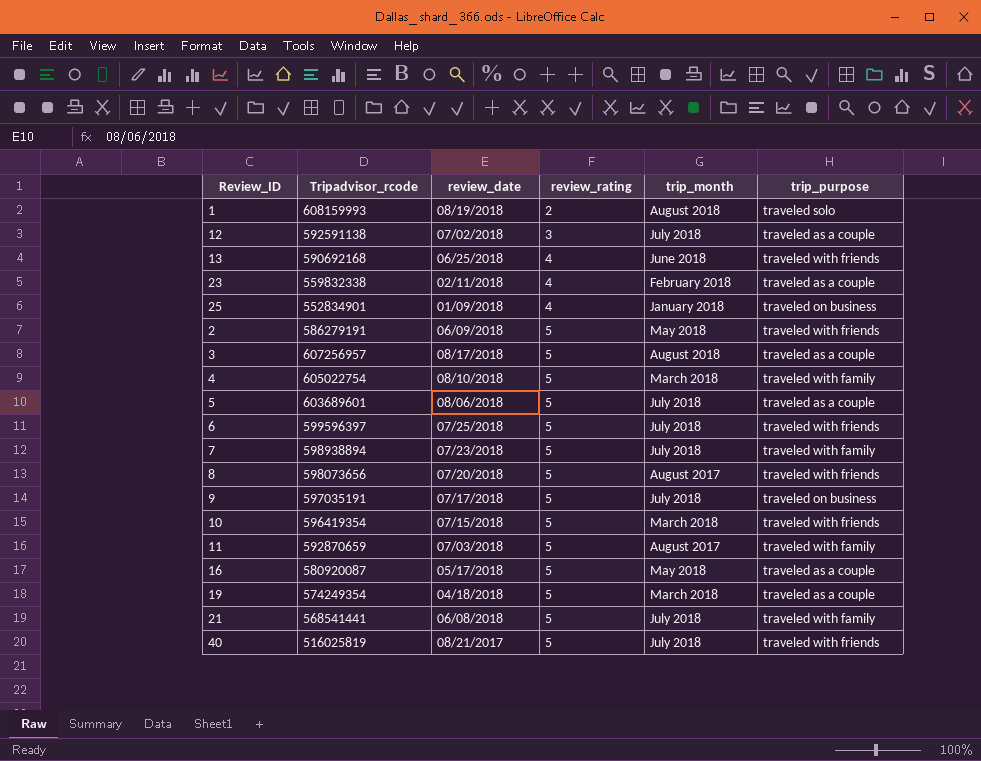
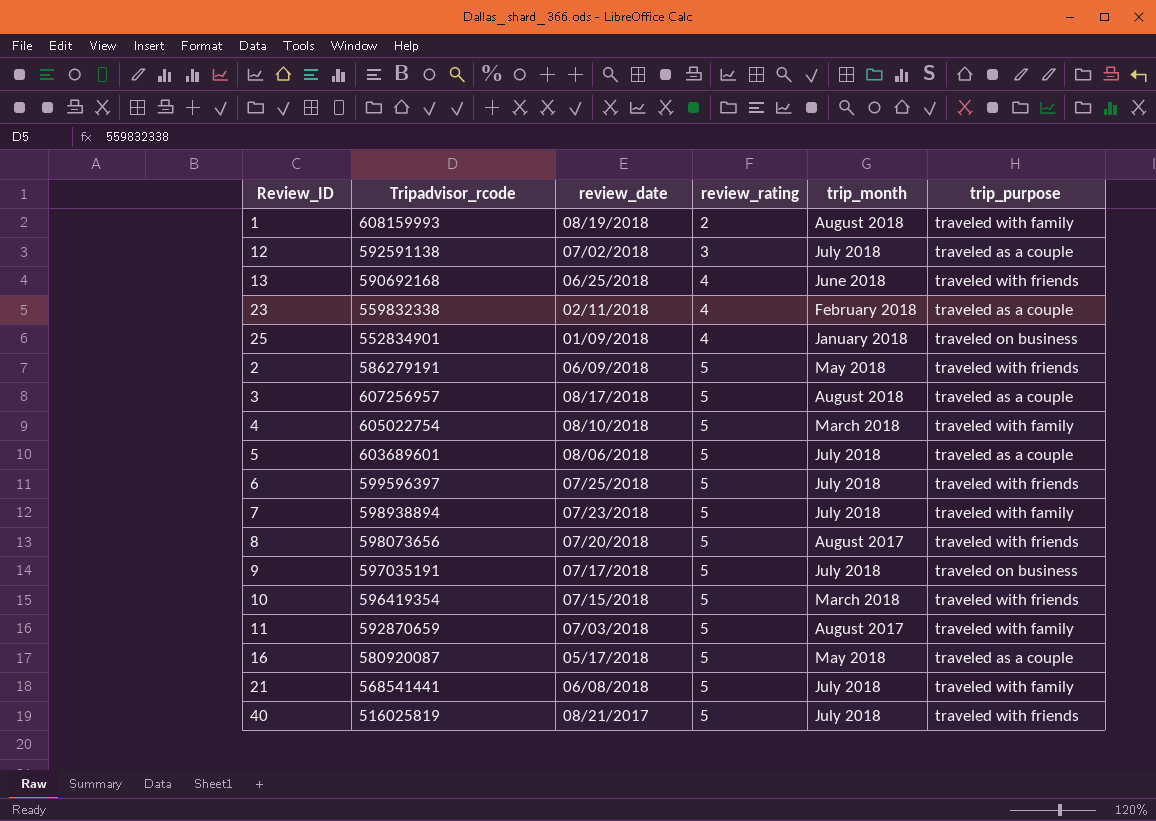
row 19: 574249354 | 04/18/2018 | 5 | March 2018 | traveled as a couple -> none
1 | trip_purpose: traveled solo -> traveled with family

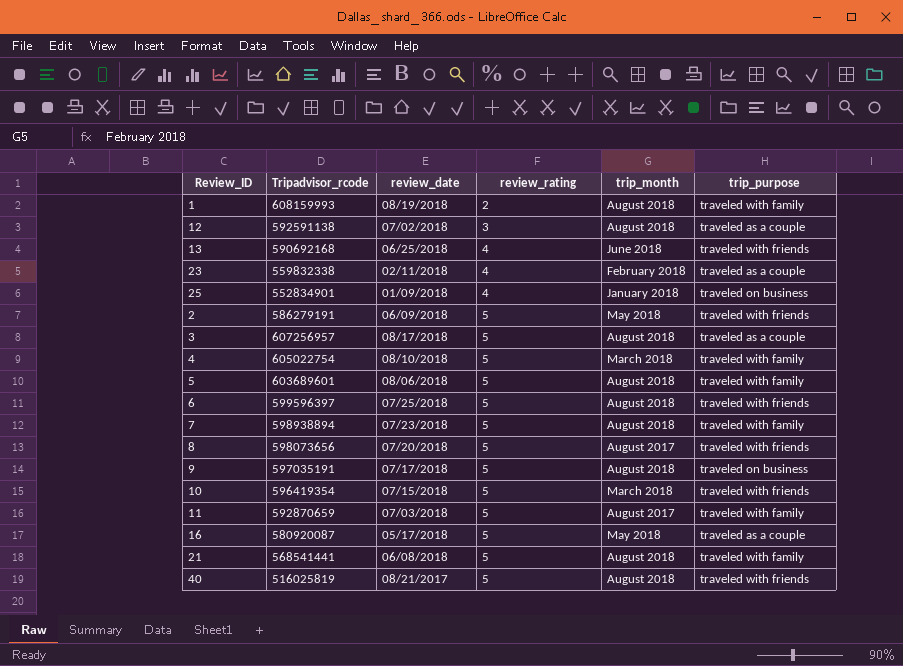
12 | trip_month: July 2018 -> August 2018
5 | trip_month: July 2018 -> August 2018
5 | trip_purpose: traveled as a couple -> traveled with family
6 | trip_month: July 2018 -> August 2018
7 | trip_month: July 2018 -> August 2018
9 | trip_month: July 2018 -> August 2018
21 | trip_month: July 2018 -> August 2018
40 | trip_month: July 2018 -> August 2018

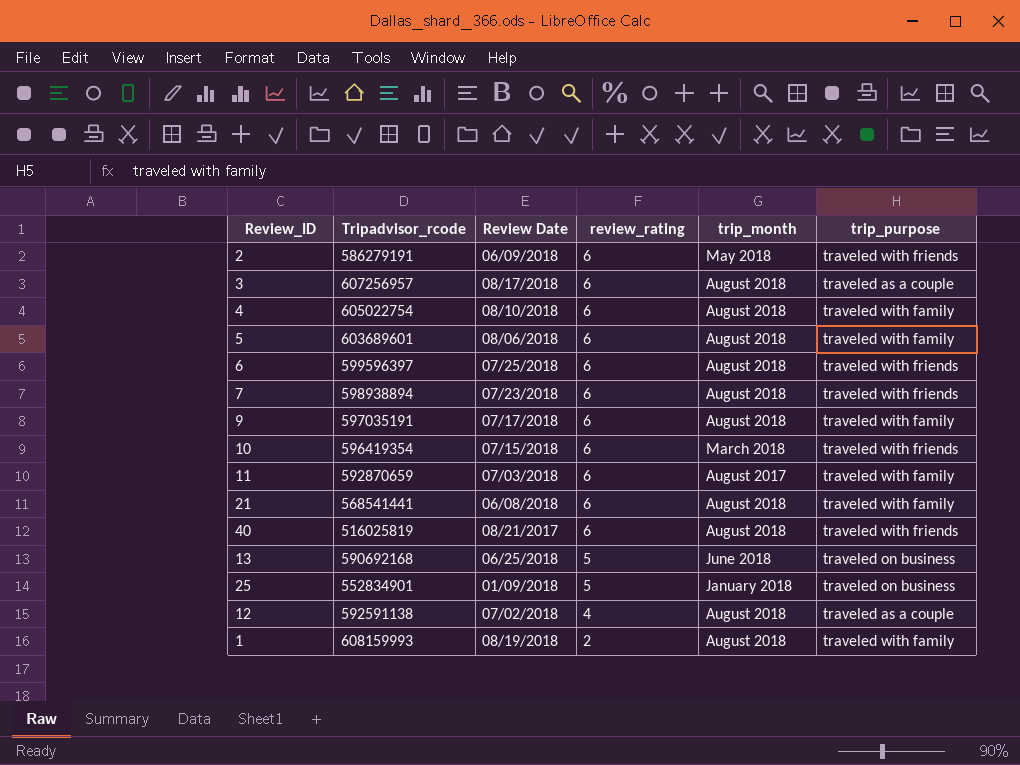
row order: review_rating ascending -> review_rating descending
column name: review_date -> Review Date
row 23: 559832338 | 02/11/2018 | 4 | February 2018 | traveled as a couple -> none
row 8: 598073656 | 07/20/2018 | 5 | August 2017 | traveled with friends -> none
row 16: 580920087 | 05/17/2018 | 5 | May 2018 | traveled as a couple -> none
2 | review_rating: 5 -> 6
3 | review_rating: 5 -> 6
4 | review_rating: 5 -> 6
4 | trip_month: March 2018 -> August 2018
5 | review_rating: 5 -> 6
6 | review_rating: 5 -> 6
7 | review_rating: 5 -> 6
7 | trip_purpose: traveled with family -> traveled with friends
9 | review_rating: 5 -> 6
9 | trip_purpose: traveled on business -> traveled with family
10 | review_rating: 5 -> 6
11 | review_rating: 5 -> 6
21 | review_rating: 5 -> 6
40 | review_rating: 5 -> 6
13 | review_rating: 4 -> 5
13 | trip_purpose: traveled with friends -> traveled on business
25 | review_rating: 4 -> 5
12 | review_rating: 3 -> 4

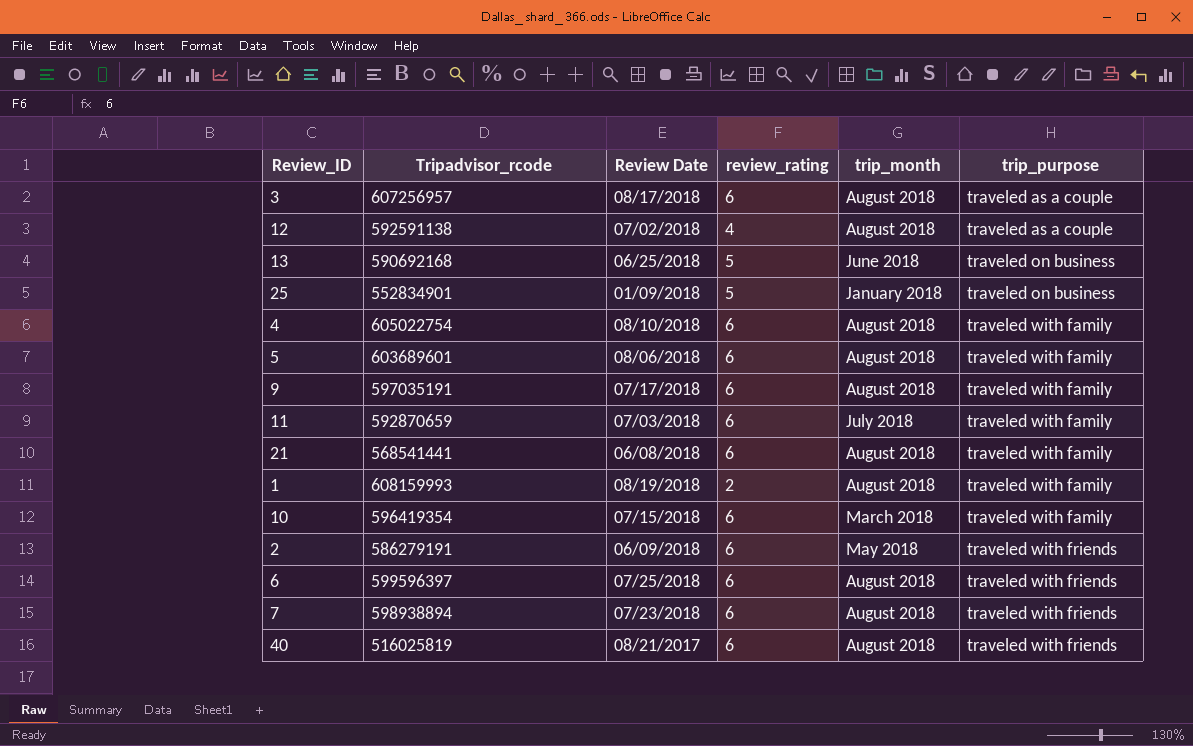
row order: review_rating descending -> trip_purpose ascending
11 | trip_month: August 2017 -> July 2018
10 | trip_purpose: traveled with friends -> traveled with family

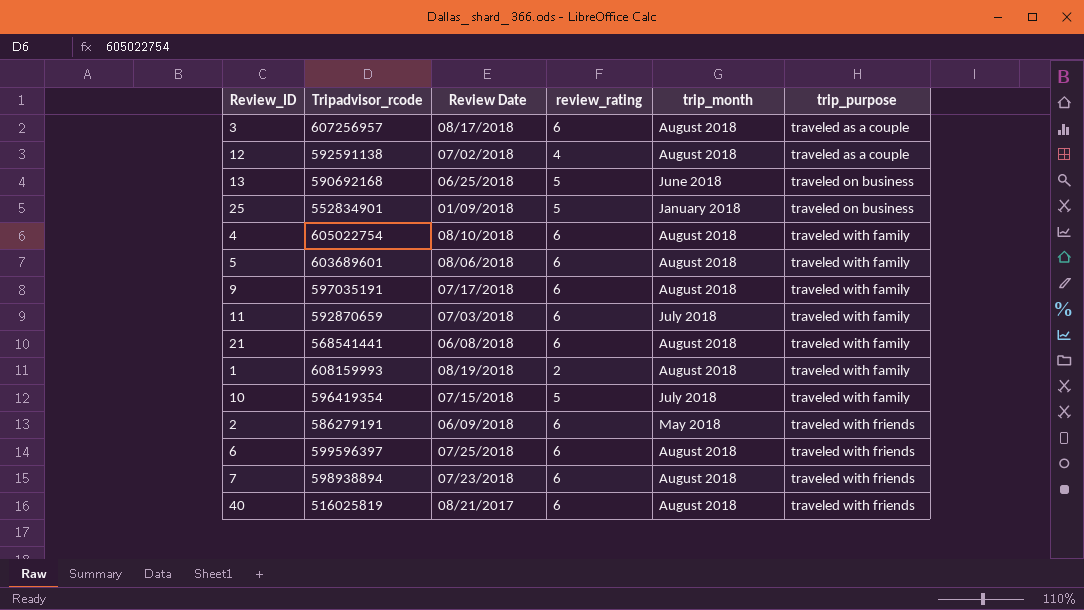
10 | review_rating: 6 -> 5
10 | trip_month: March 2018 -> July 2018

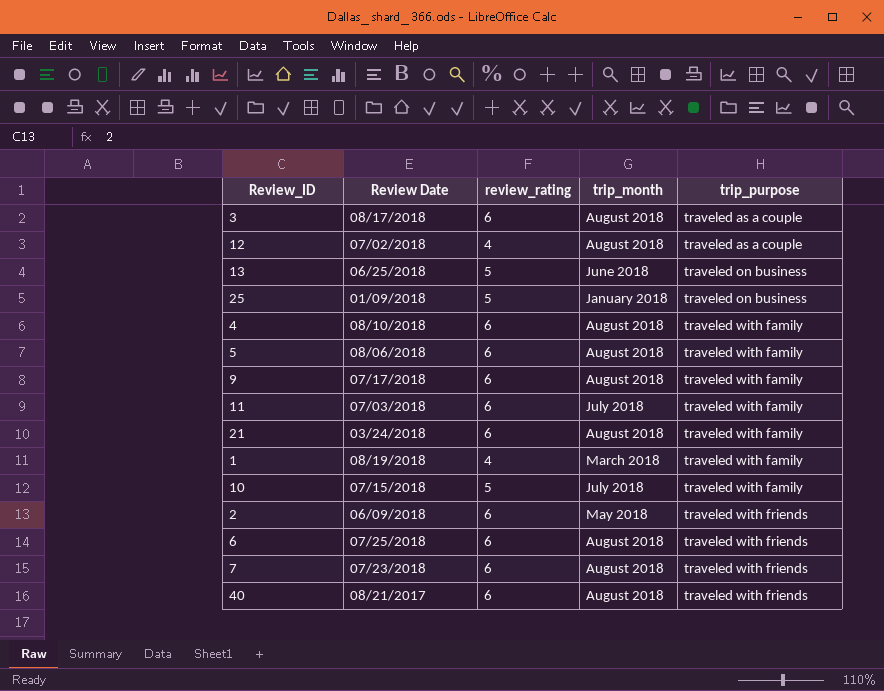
column Tripadvisor_rcode | position: 2 -> none
21 | Review Date: 06/08/2018 -> 03/24/2018
1 | review_rating: 2 -> 4
1 | trip_month: August 2018 -> March 2018

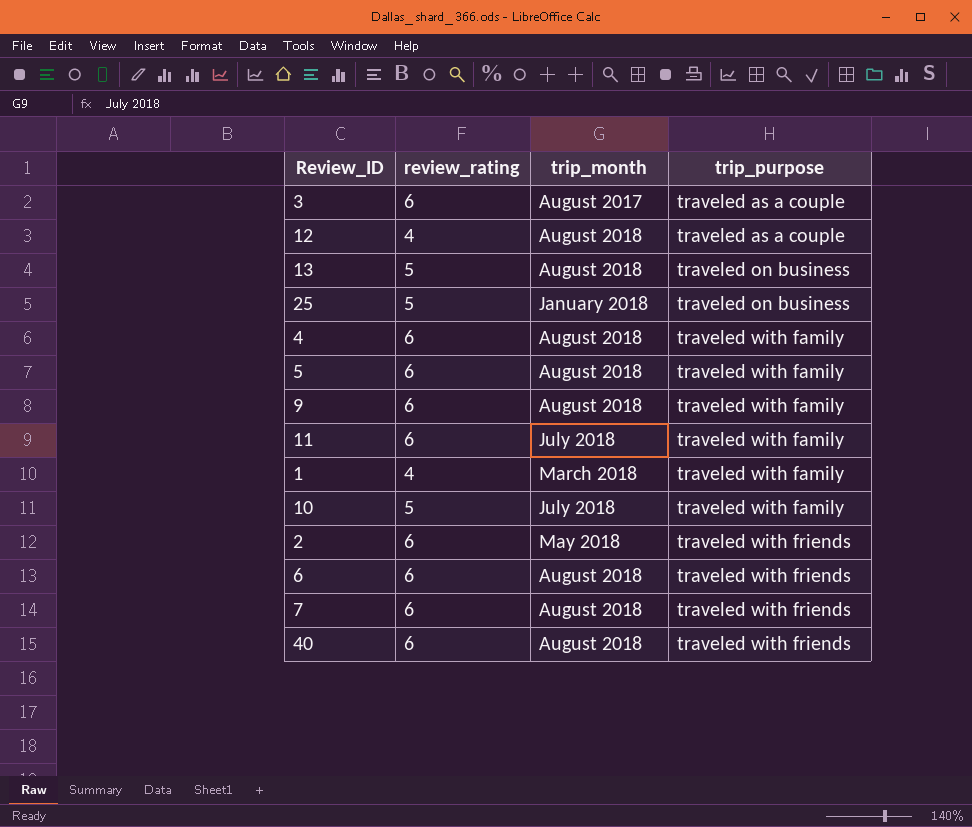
column Review Date | position: 2 -> none
row 21: 03/24/2018 | 6 | August 2018 | traveled with family -> none
3 | trip_month: August 2018 -> August 2017
13 | trip_month: June 2018 -> August 2018

